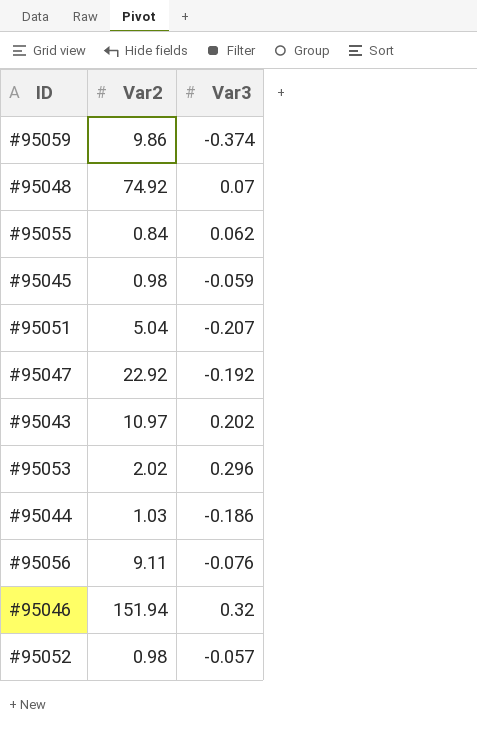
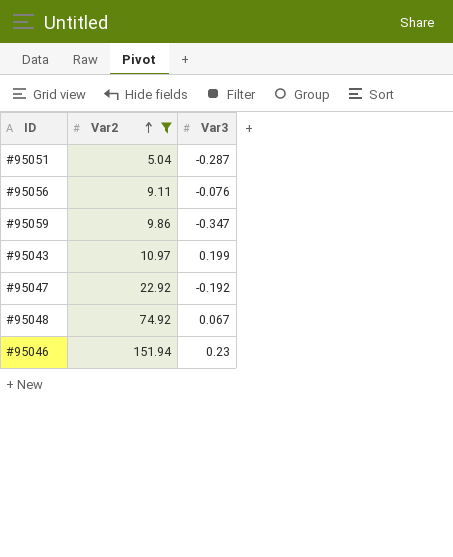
filter: none -> Var2 >= 5.04
row order: none -> Var2 ascending
#95051 | Var3: -0.207 -> -0.287
#95059 | Var3: -0.374 -> -0.347
#95043 | Var3: 0.202 -> 0.199
#95048 | Var3: 0.07 -> 0.067
#95046 | Var3: 0.32 -> 0.23

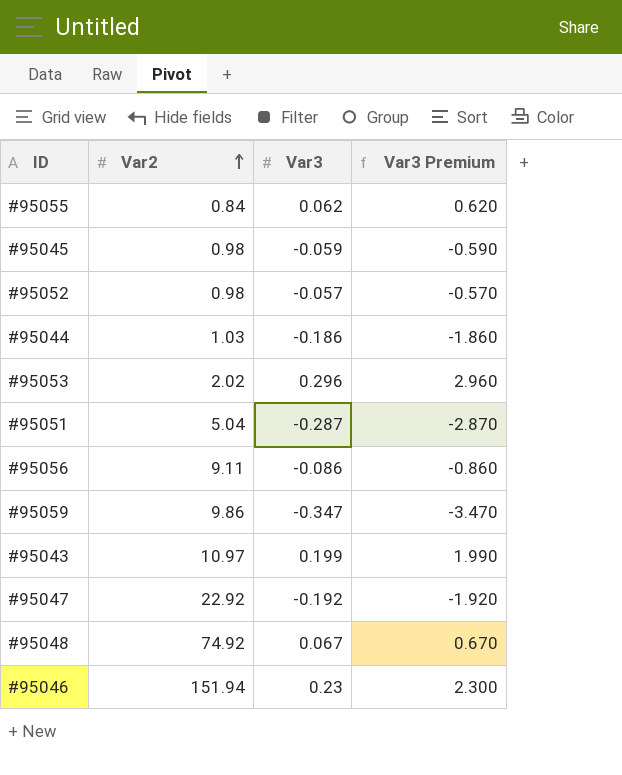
filter: Var2 >= 5.04 -> none
column Var3 Premium | formula: none -> [Var3] * 10
#95056 | Var3: -0.076 -> -0.086

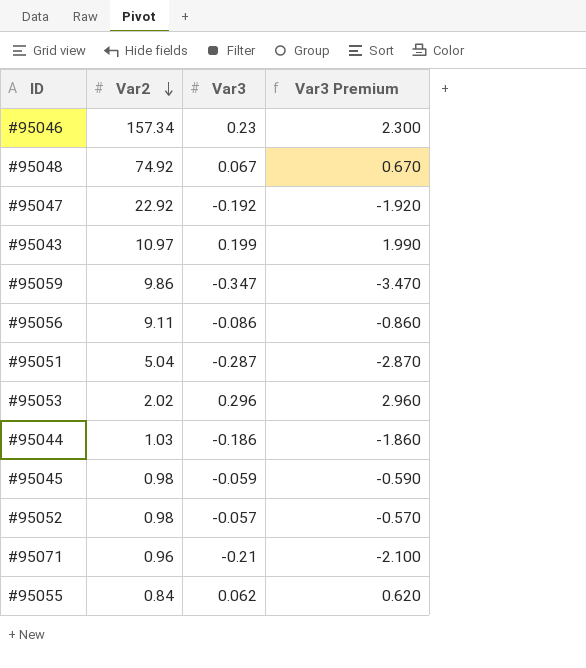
row order: Var2 ascending -> Var2 descending
#95046 | Var2: 151.94 -> 157.34
row #95071: none -> 0.96 | -0.21 | -2.100

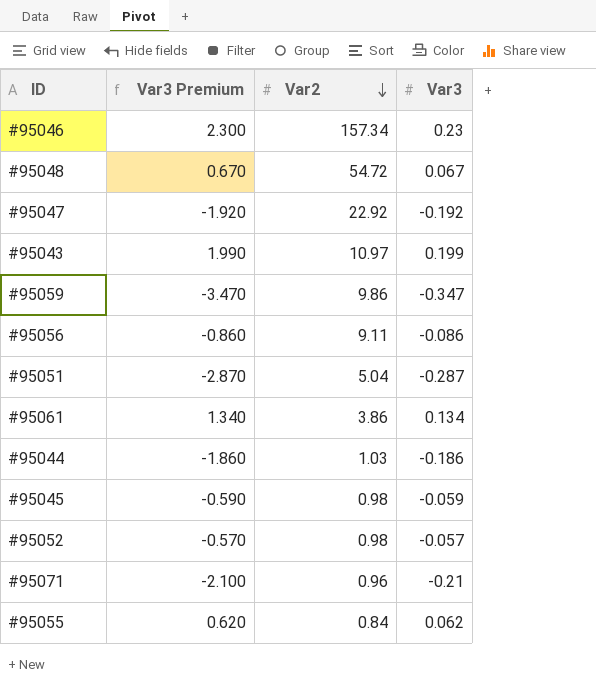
column Var3 Premium | position: 4 -> 2
row #95053: 2.02 | 0.296 | 2.960 -> none
#95048 | Var2: 74.92 -> 54.72
row #95061: none -> 1.340 | 3.86 | 0.134

